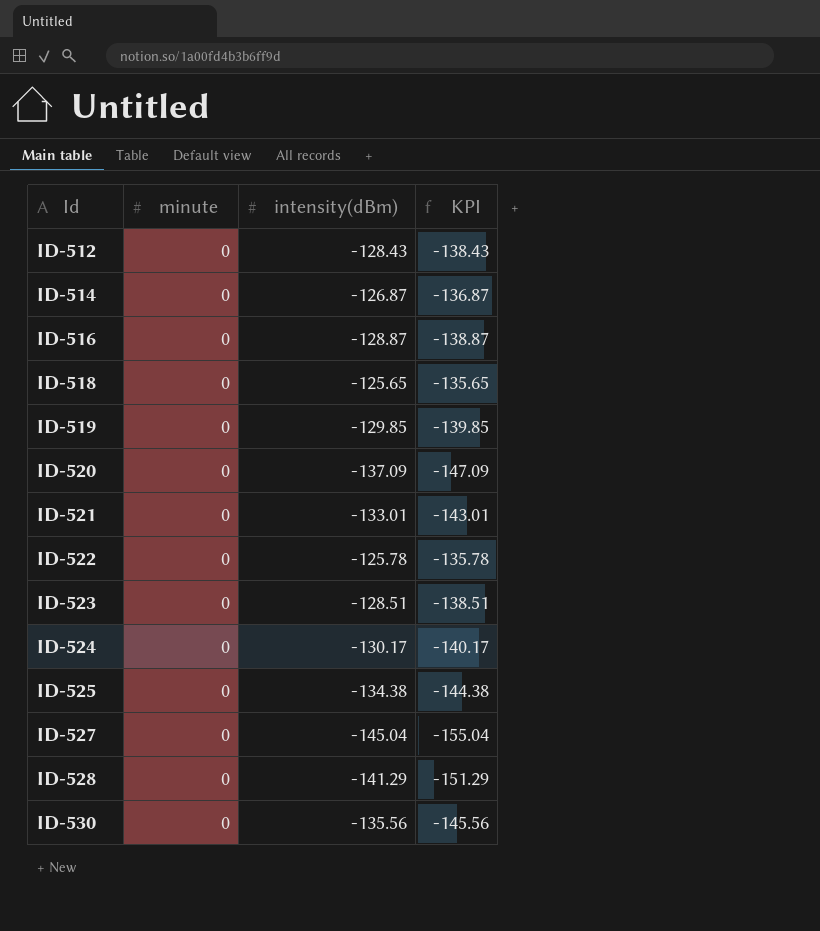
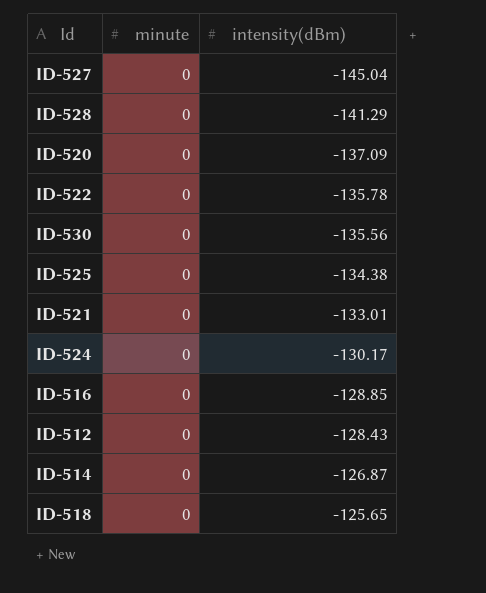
row order: Id ascending -> intensity(dBm) ascending
column KPI | formula: [intensity(dBm)] - 10 -> none
row ID-519: 0 | -129.85 | -139.85 -> none
row ID-523: 0 | -128.51 | -138.51 -> none
ID-522 | intensity(dBm): -125.78 -> -135.78
ID-516 | intensity(dBm): -128.87 -> -128.85

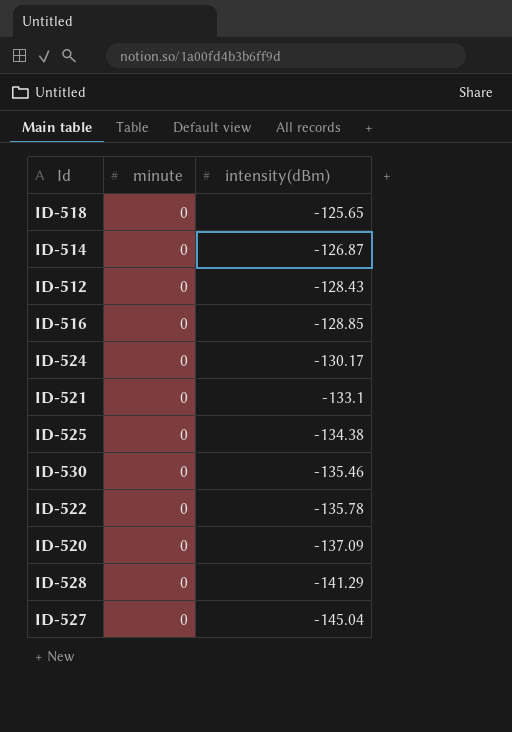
row order: intensity(dBm) ascending -> intensity(dBm) descending
ID-521 | intensity(dBm): -133.01 -> -133.1
ID-530 | intensity(dBm): -135.56 -> -135.46

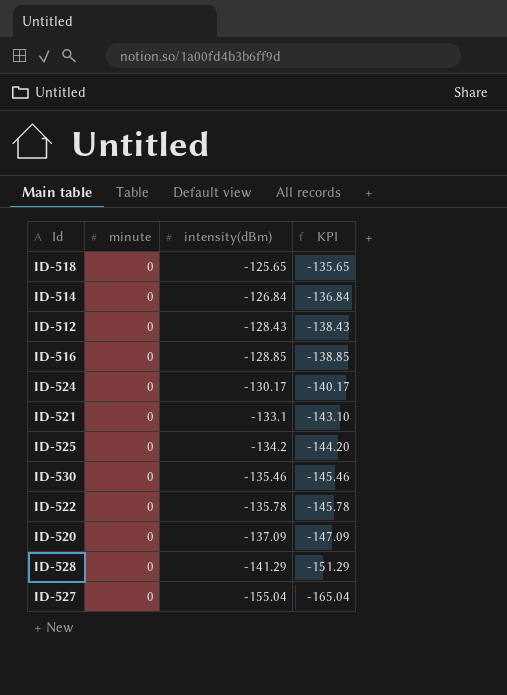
column KPI | formula: none -> [intensity(dBm)] - 10
ID-514 | intensity(dBm): -126.87 -> -126.84
ID-525 | intensity(dBm): -134.38 -> -134.2
ID-527 | intensity(dBm): -145.04 -> -155.04

